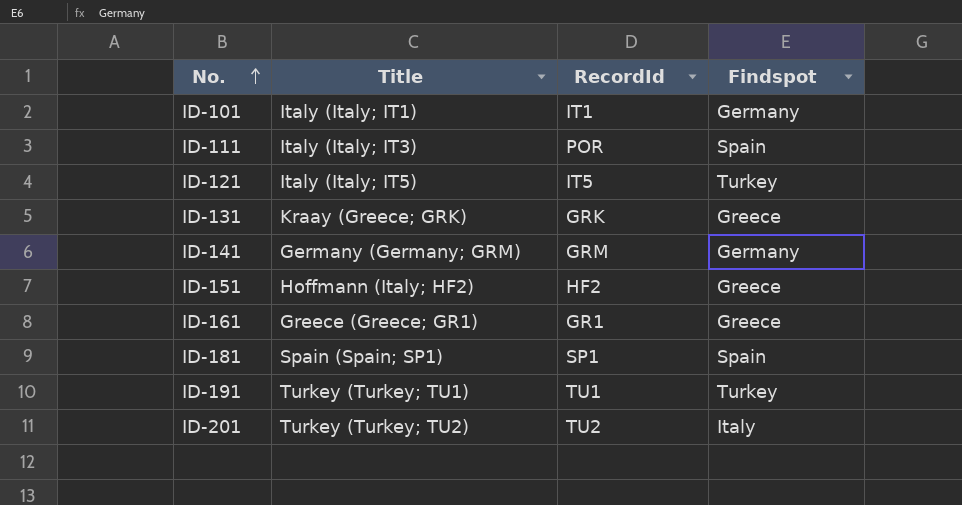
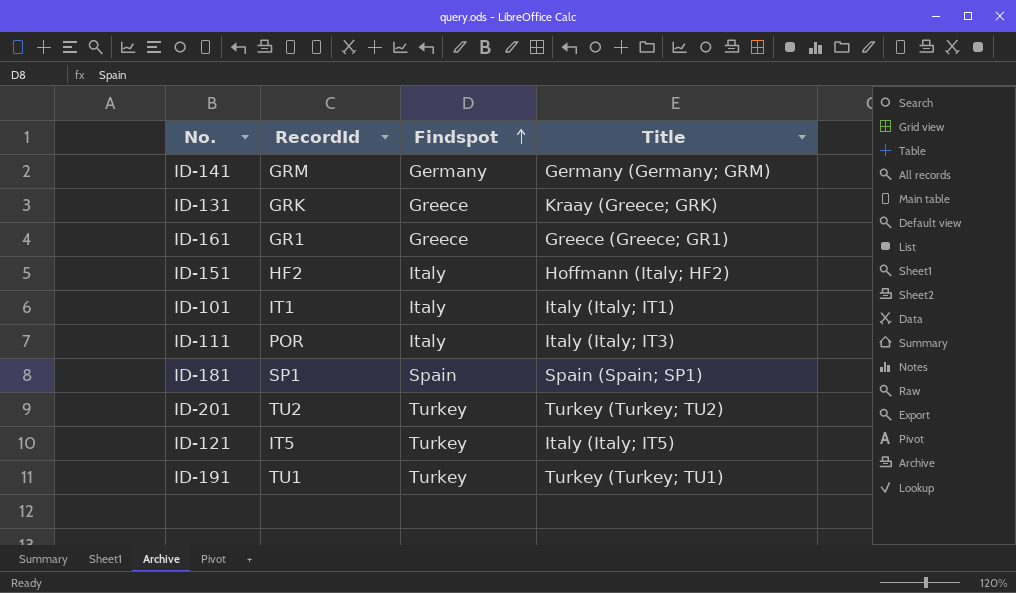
row order: No. ascending -> Findspot ascending
column Title | position: 2 -> 4
ID-151 | Findspot: Greece -> Italy
ID-101 | Findspot: Germany -> Italy
ID-111 | Findspot: Spain -> Italy
ID-201 | Findspot: Italy -> Turkey

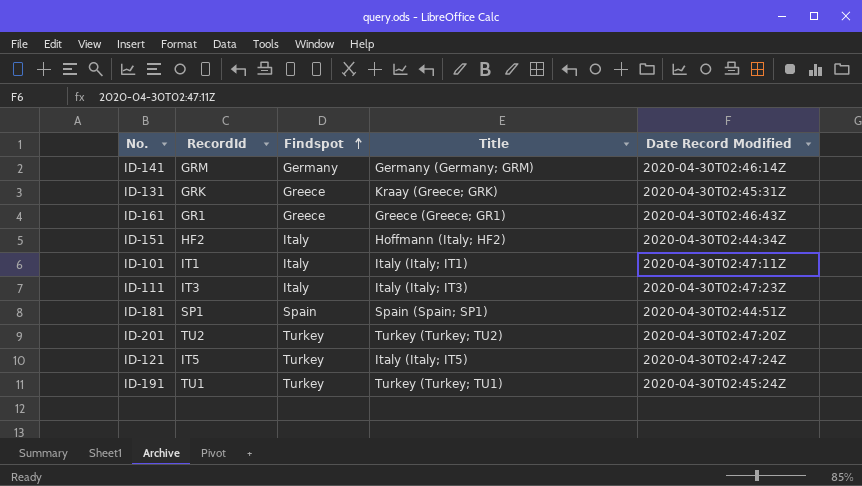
column Date Record Modified | position: none -> 5
ID-111 | RecordId: POR -> IT3

